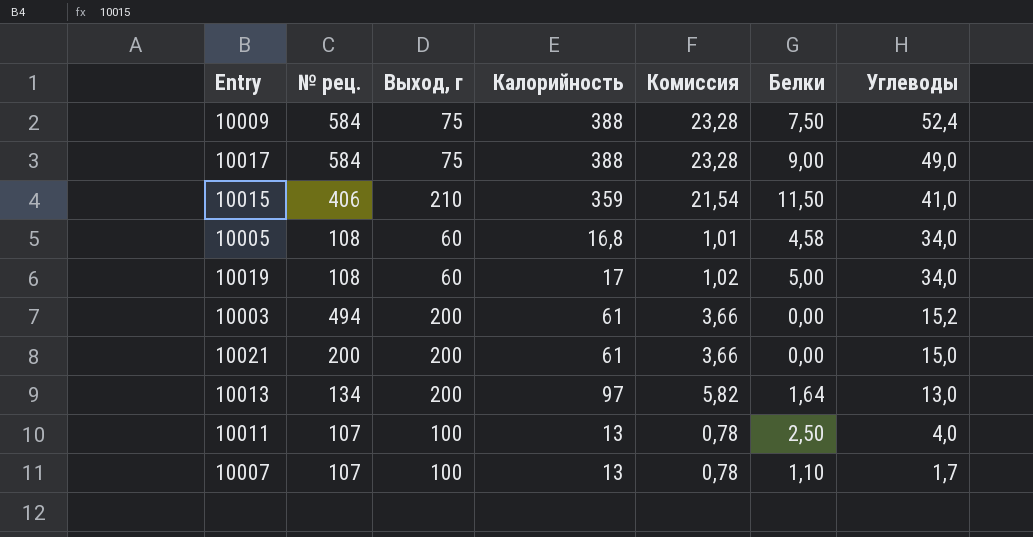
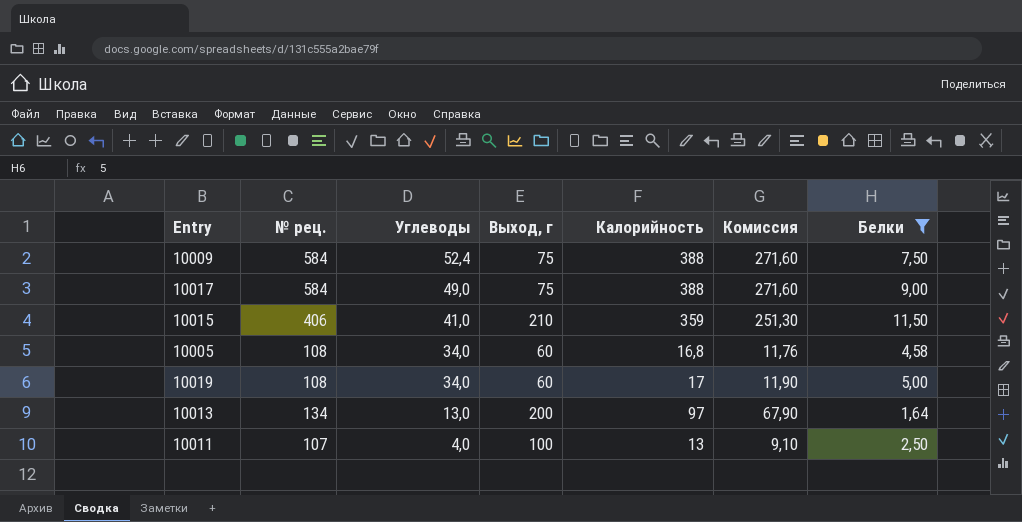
filter: none -> Белки >= 1,64
column Углеводы | position: 7 -> 3
column Комиссия | formula: [Калорийность] * 0,06 -> [Калорийность] * 0,7

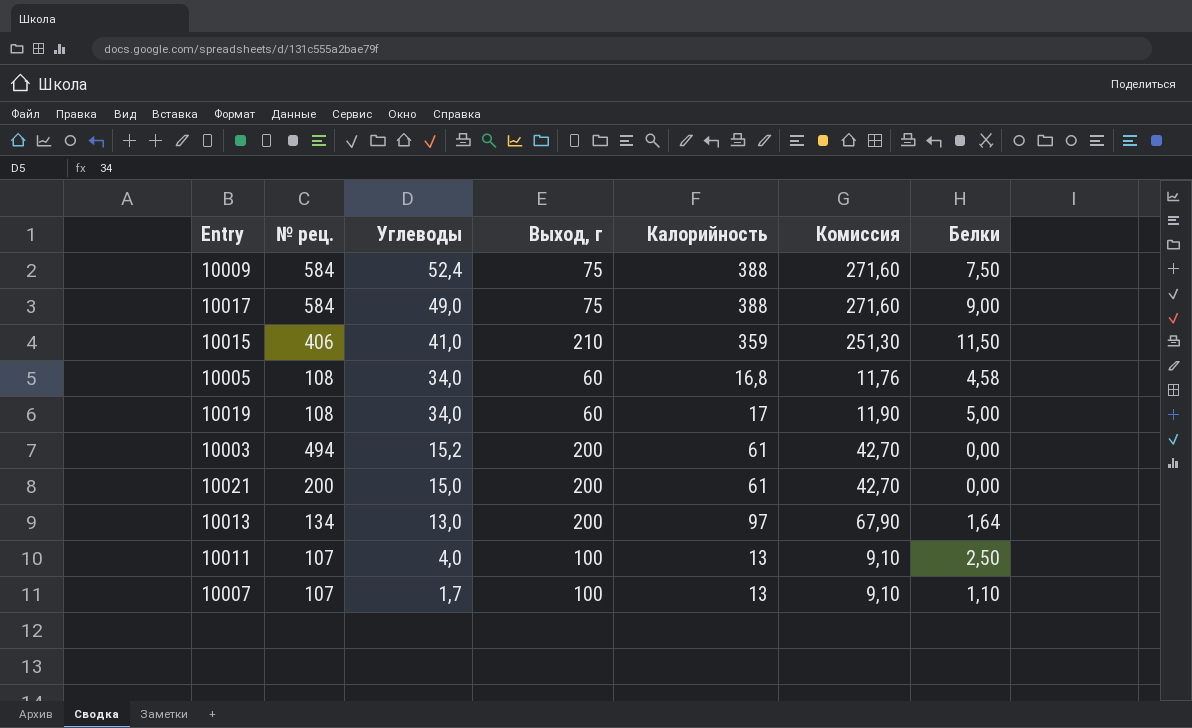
filter: Белки >= 1,64 -> none

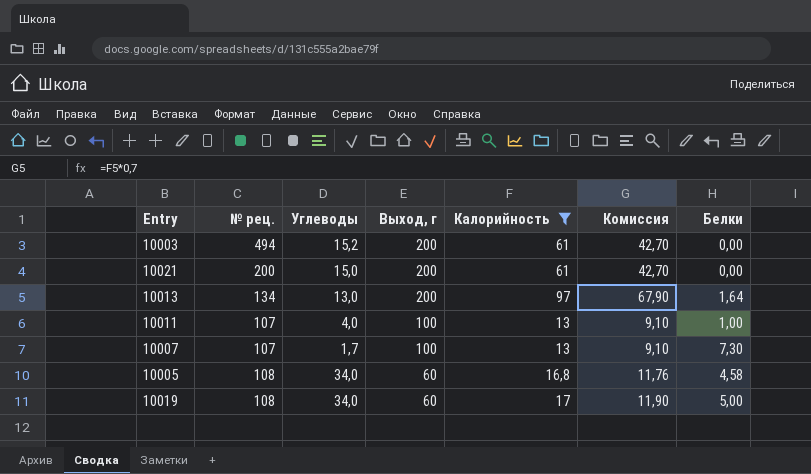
filter: none -> Калорийность <= 97
row order: Углеводы descending -> Выход, г descending
10011 | Белки: 2,50 -> 1,00
10007 | Белки: 1,10 -> 7,30

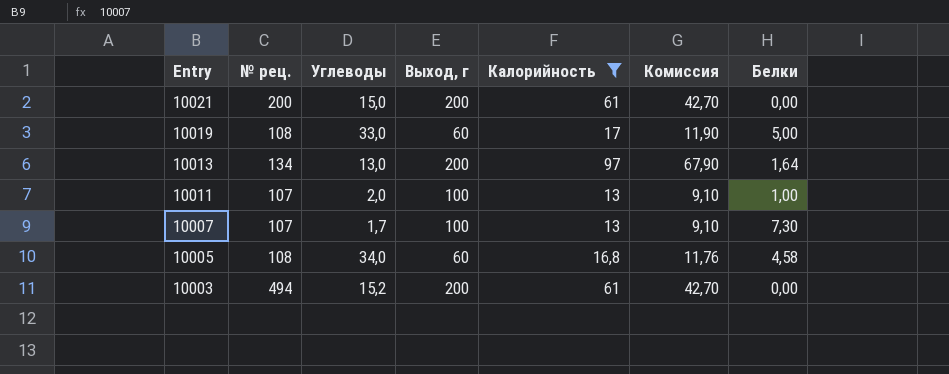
row order: Выход, г descending -> Entry descending
10019 | Углеводы: 34,0 -> 33,0
10011 | Углеводы: 4,0 -> 2,0

